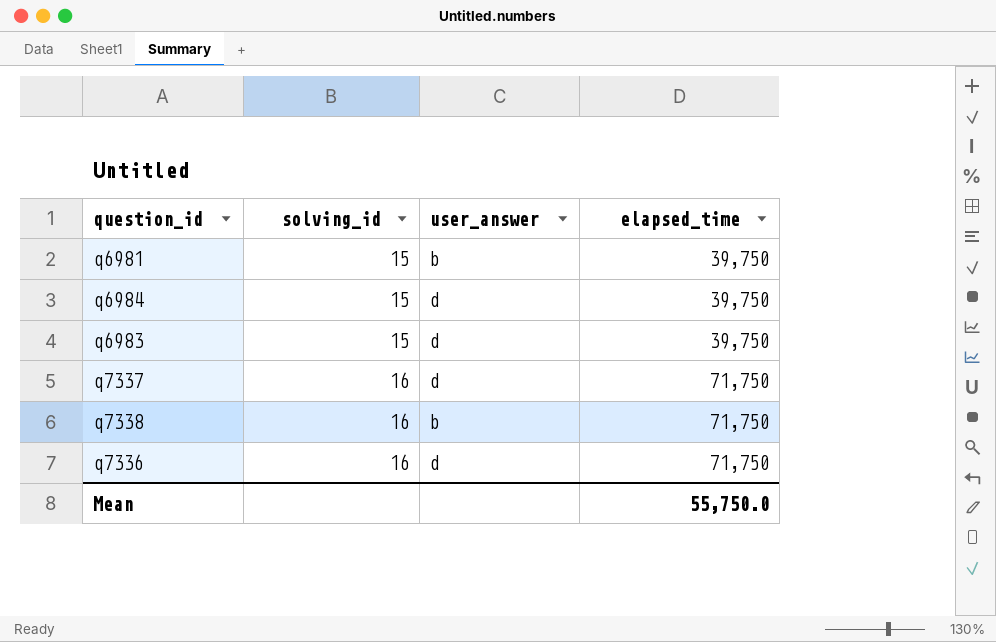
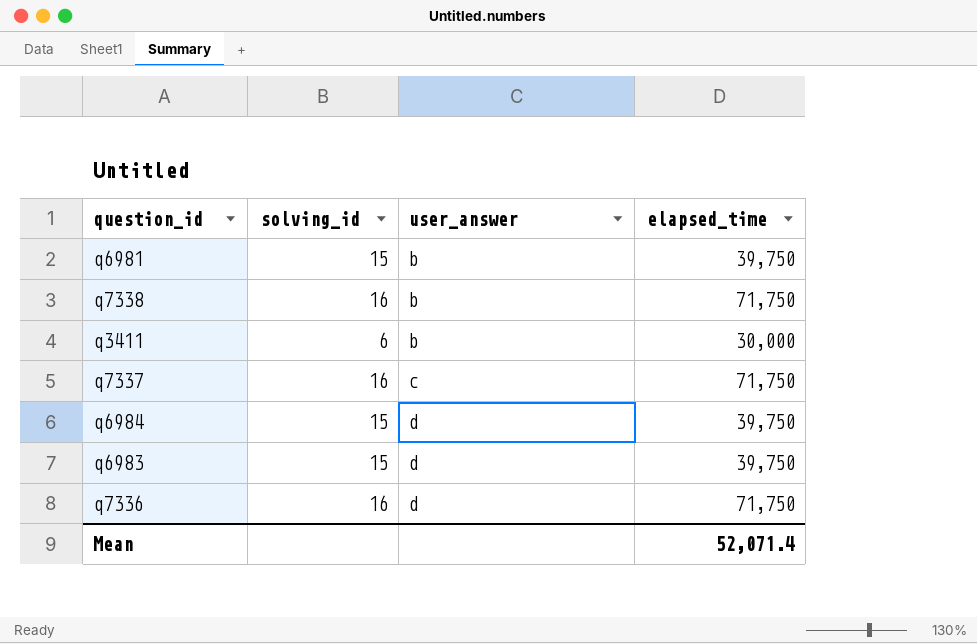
row order: solving_id ascending -> user_answer ascending
row q3411: none -> 6 | b | 30,000
q7337 | user_answer: d -> c
Mean | elapsed_time: 55,750.0 -> 52,071.4

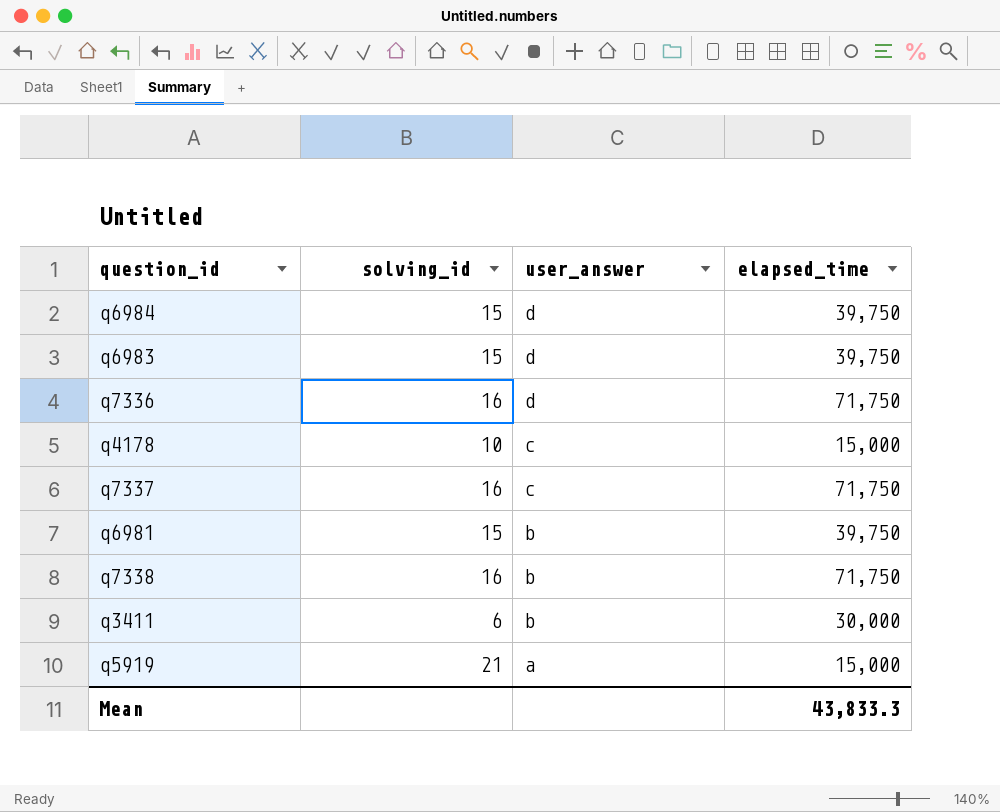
row order: user_answer ascending -> user_answer descending
row q4178: none -> 10 | c | 15,000
row q5919: none -> 21 | a | 15,000
Mean | elapsed_time: 52,071.4 -> 43,833.3

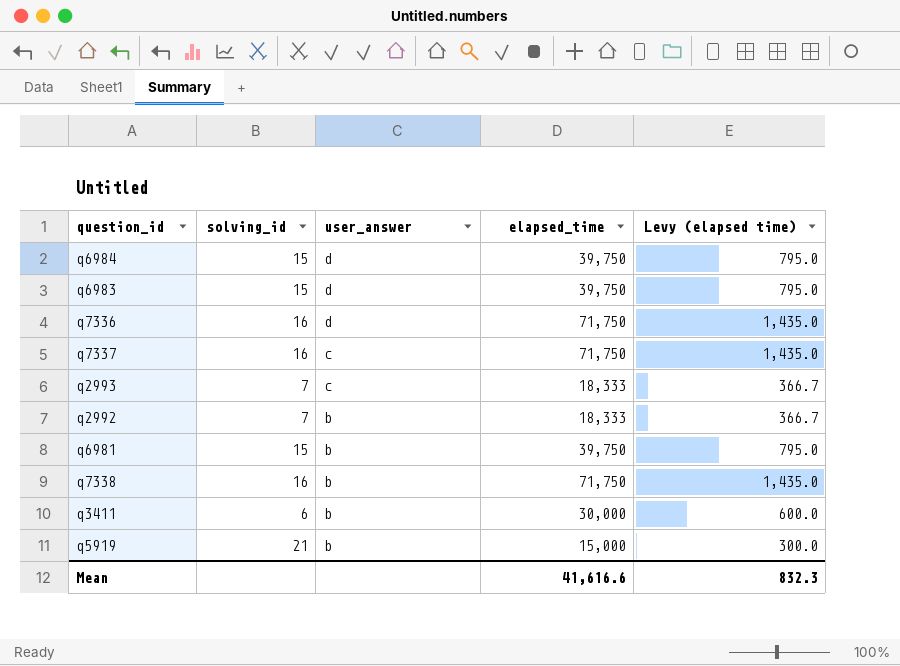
column Levy (elapsed time) | formula: none -> [elapsed_time] * 0.02
row q4178: 10 | c | 15,000 -> none
row q2993: none -> 7 | c | 18,333 | 366.7
row q2992: none -> 7 | b | 18,333 | 366.7
q5919 | user_answer: a -> b
Mean | elapsed_time: 43,833.3 -> 41,616.6

